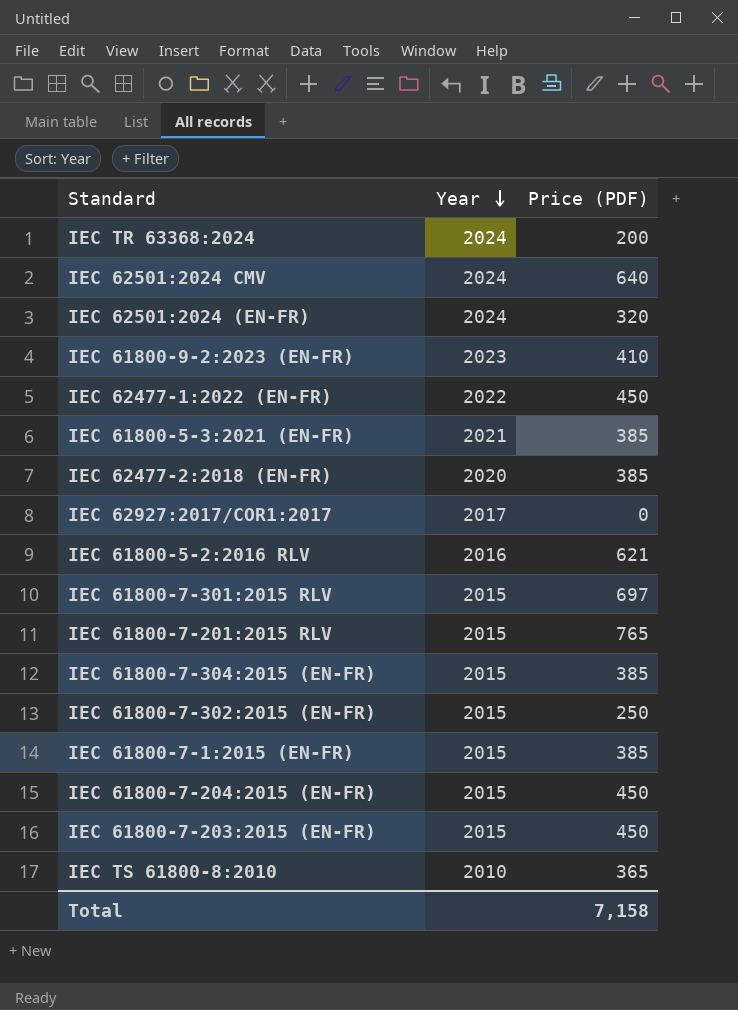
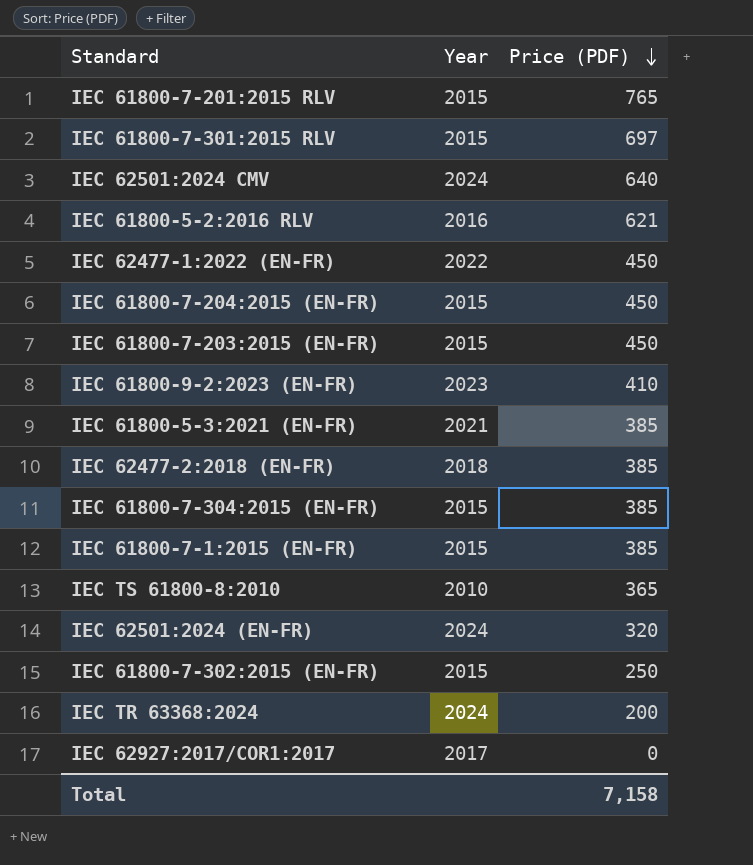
row order: Year descending -> Price (PDF) descending
IEC 62477-2:2018 (EN-FR) | Year: 2020 -> 2018

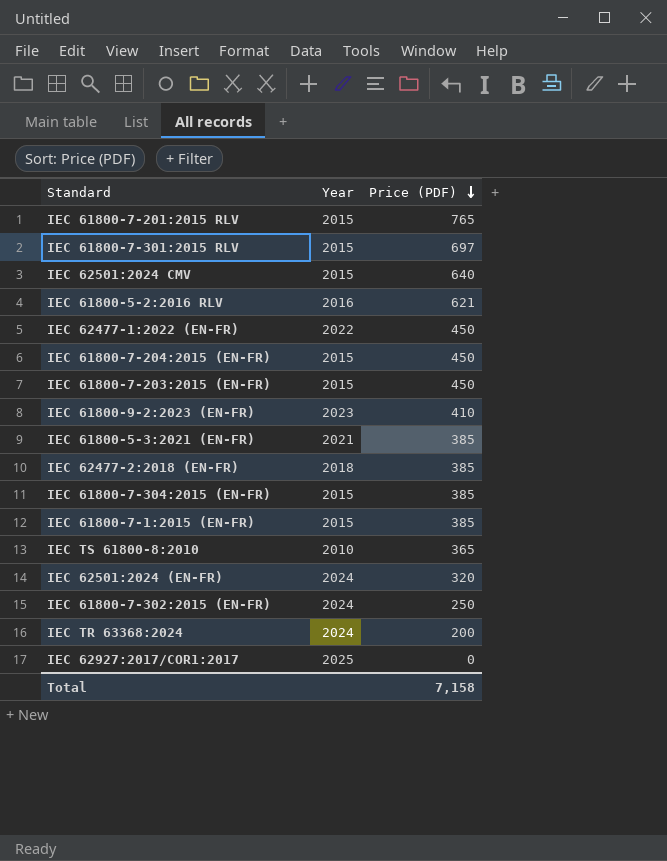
IEC 62501:2024 CMV | Year: 2024 -> 2015
IEC 61800-7-302:2015 (EN-FR) | Year: 2015 -> 2024
IEC 62927:2017/COR1:2017 | Year: 2017 -> 2025

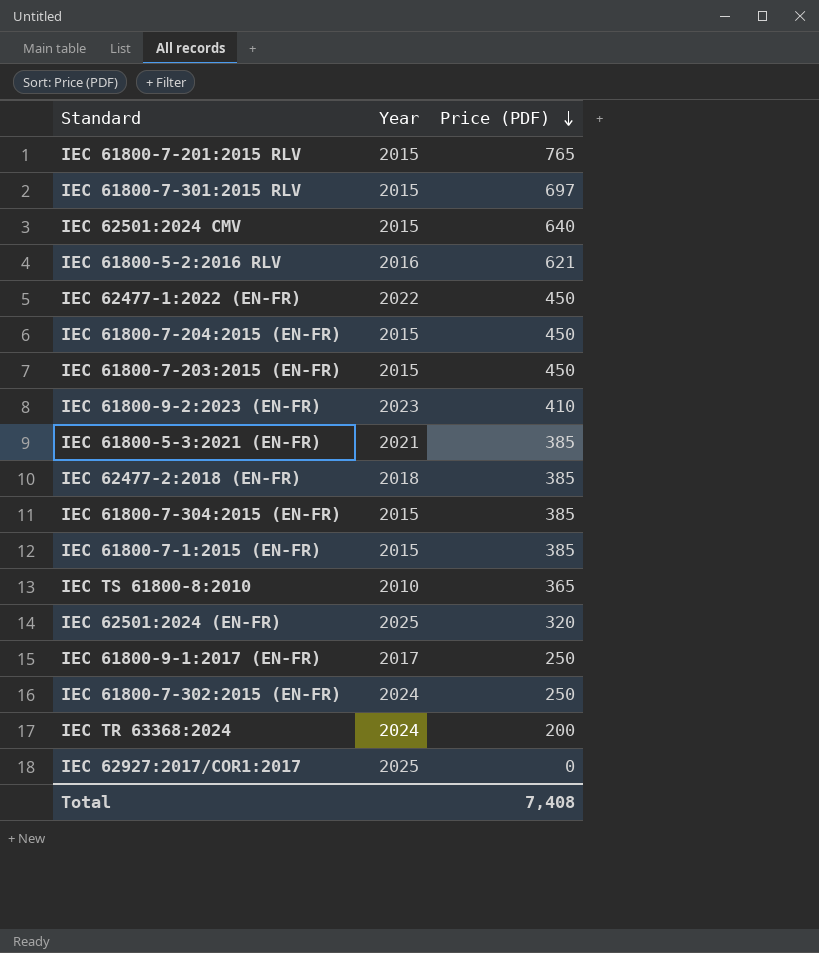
IEC 62501:2024 (EN-FR) | Year: 2024 -> 2025
row IEC 61800-9-1:2017 (EN-FR): none -> 2017 | 250
Total | Price (PDF): 7,158 -> 7,408

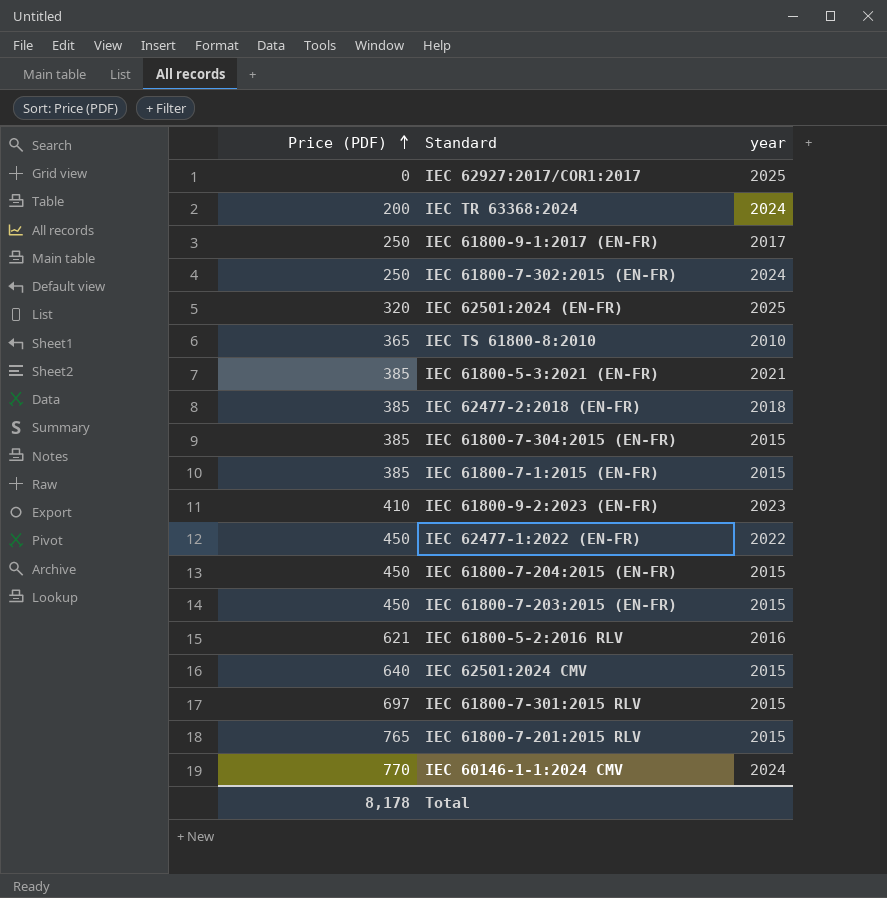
row order: Price (PDF) descending -> Price (PDF) ascending
column Price (PDF) | position: 3 -> 1
column name: Year -> year
row IEC 60146-1-1:2024 CMV: none -> 770 | 2024
Total | Price (PDF): 7,408 -> 8,178

